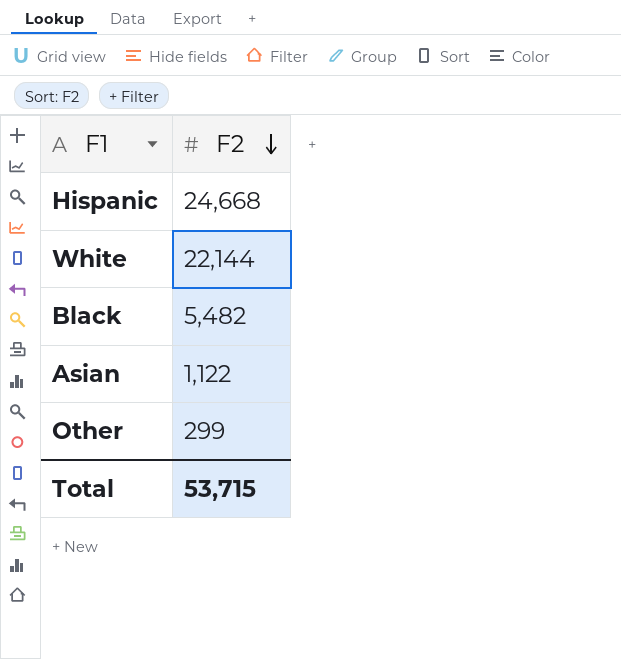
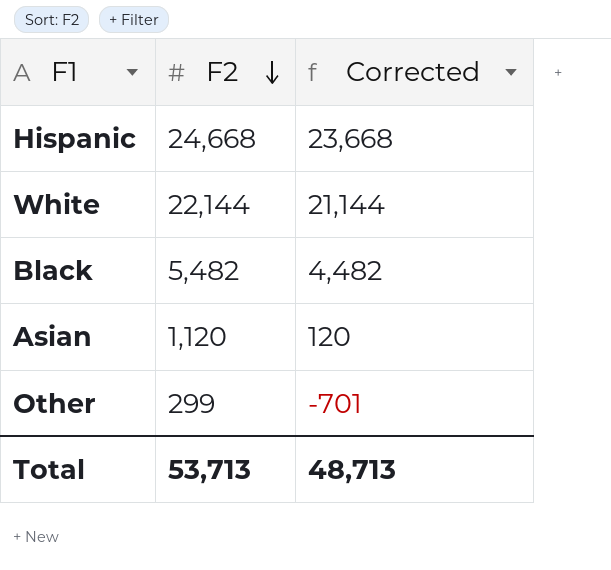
column Corrected | formula: none -> [F2] - 1000
Asian | F2: 1,122 -> 1,120
Total | F2: 53,715 -> 53,713

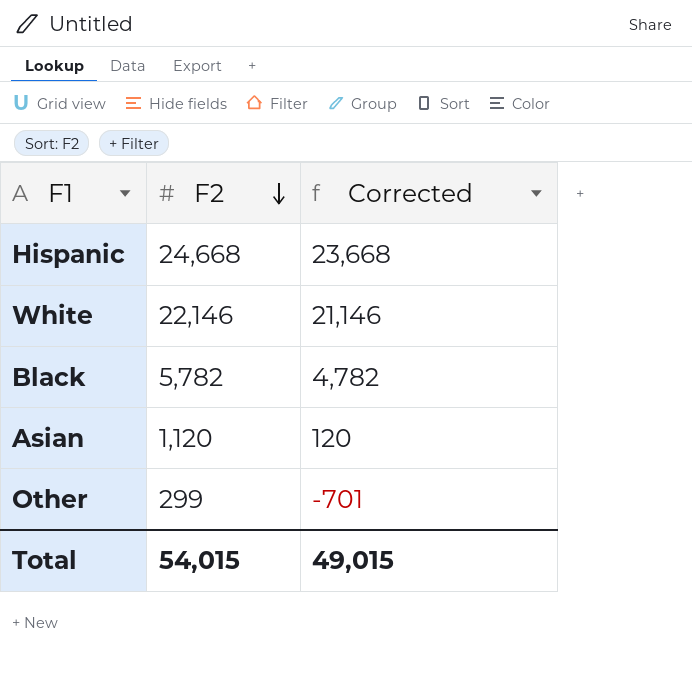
White | F2: 22,144 -> 22,146
White | Corrected: 21,144 -> 21,146
Black | F2: 5,482 -> 5,782
Black | Corrected: 4,482 -> 4,782
Total | F2: 53,713 -> 54,015
Total | Corrected: 48,713 -> 49,015

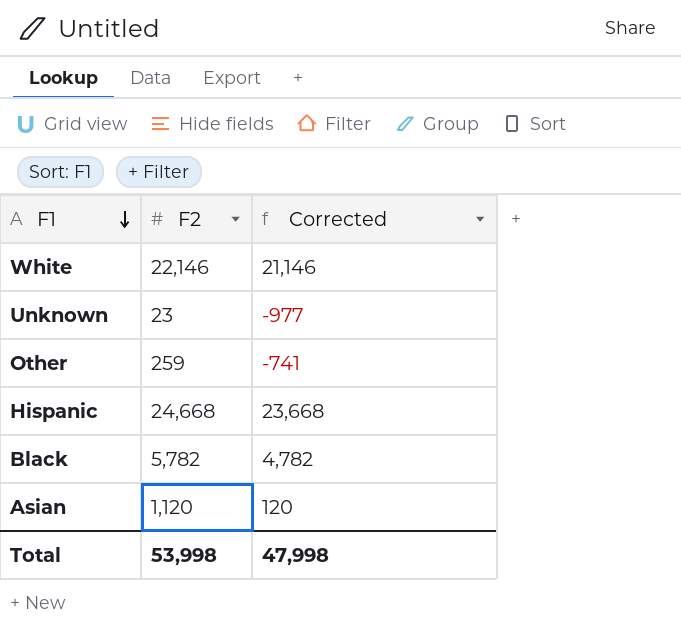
row order: F2 descending -> F1 descending
row Unknown: none -> 23 | -977
Other | F2: 299 -> 259
Other | Corrected: -701 -> -741
Total | F2: 54,015 -> 53,998
Total | Corrected: 49,015 -> 47,998

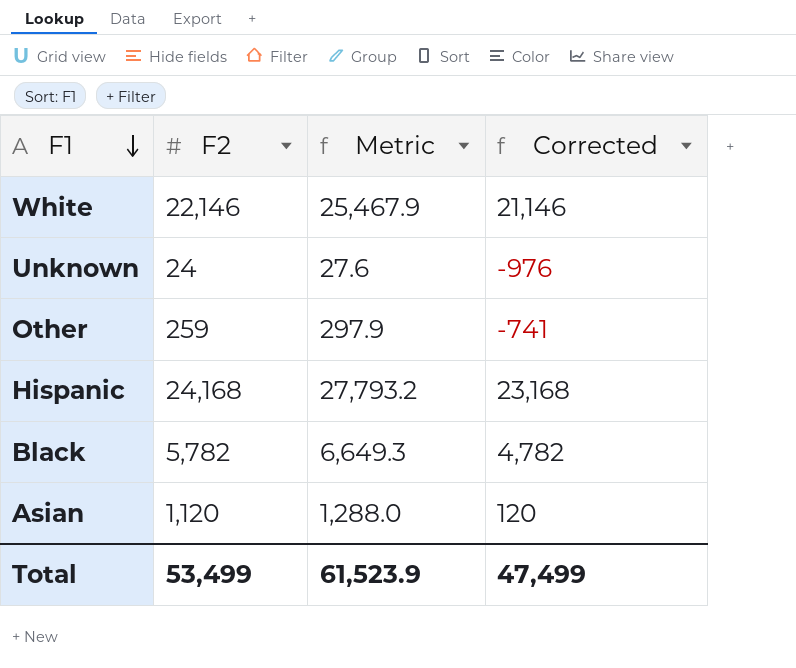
column Metric | formula: none -> [F2] * 1.15
Unknown | F2: 23 -> 24
Unknown | Corrected: -977 -> -976
Hispanic | F2: 24,668 -> 24,168
Hispanic | Corrected: 23,668 -> 23,168
Total | F2: 53,998 -> 53,499
Total | Corrected: 47,998 -> 47,499

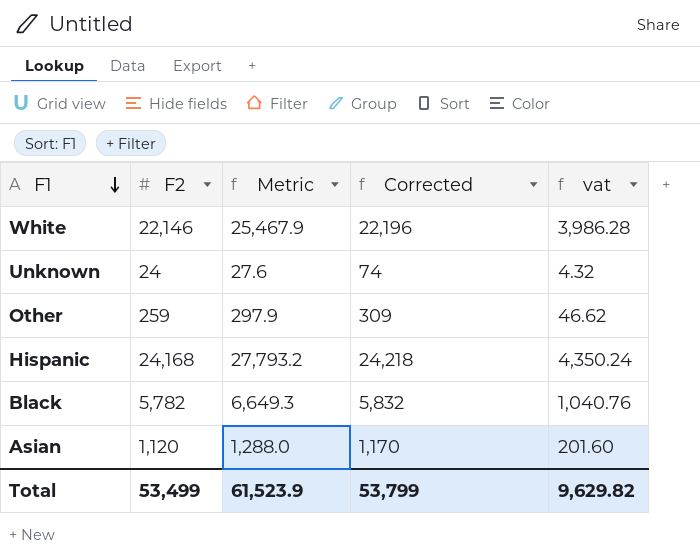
column Corrected | formula: [F2] - 1000 -> [F2] + 50
column vat | formula: none -> [F2] * 0.18
Total | Corrected: 47,499 -> 53,799

